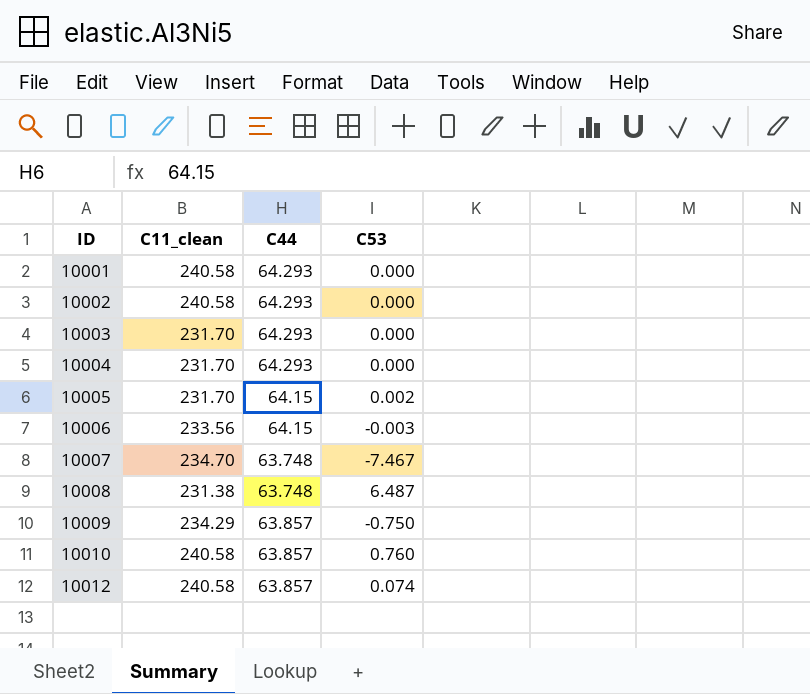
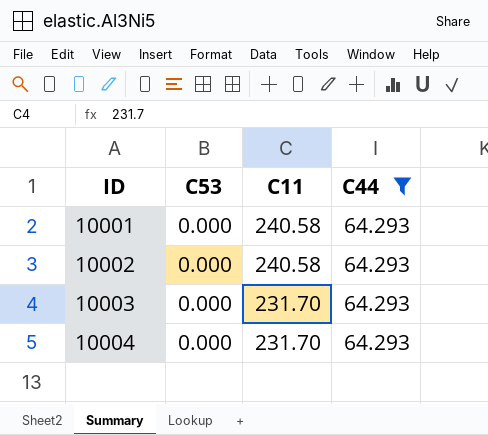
filter: none -> C44 = 64.293
column C53 | position: 4 -> 2
column name: C11_clean -> C11

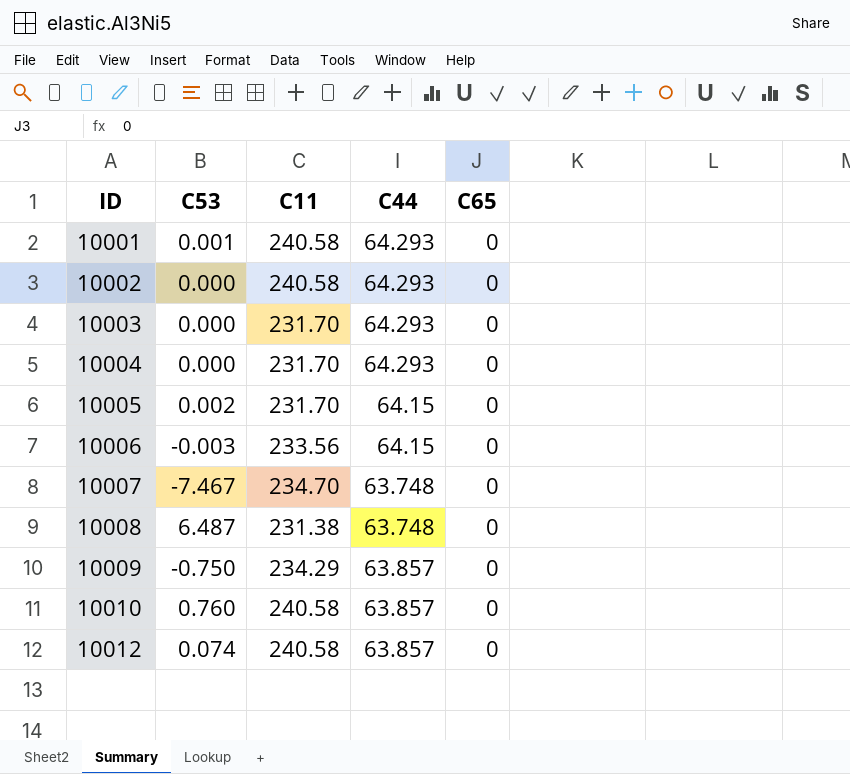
filter: C44 = 64.293 -> none
column C65 | position: none -> 5
10001 | C53: 0.000 -> 0.001

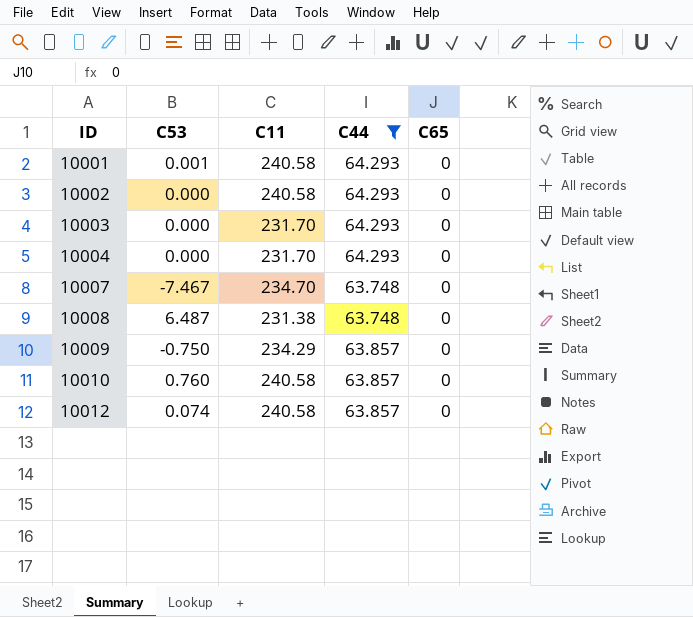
filter: none -> C44 != 64.15

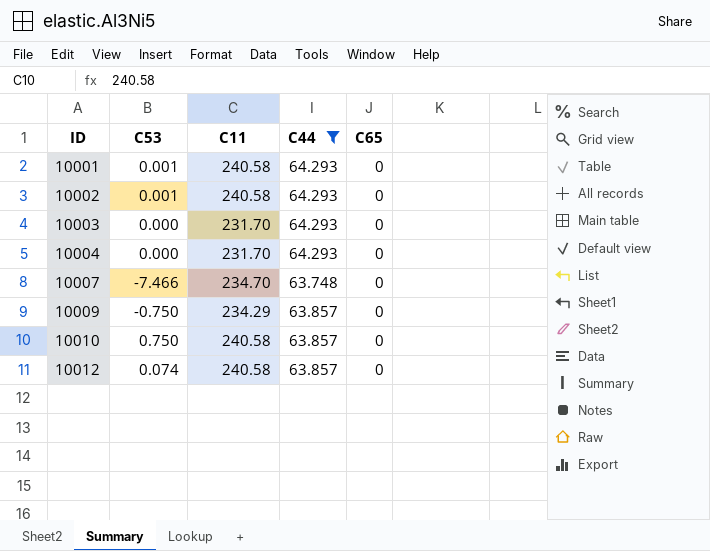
row 10008: 6.487 | 231.38 | 63.748 | 0 -> none
10002 | C53: 0.000 -> 0.001
10007 | C53: -7.467 -> -7.466
10010 | C53: 0.760 -> 0.750

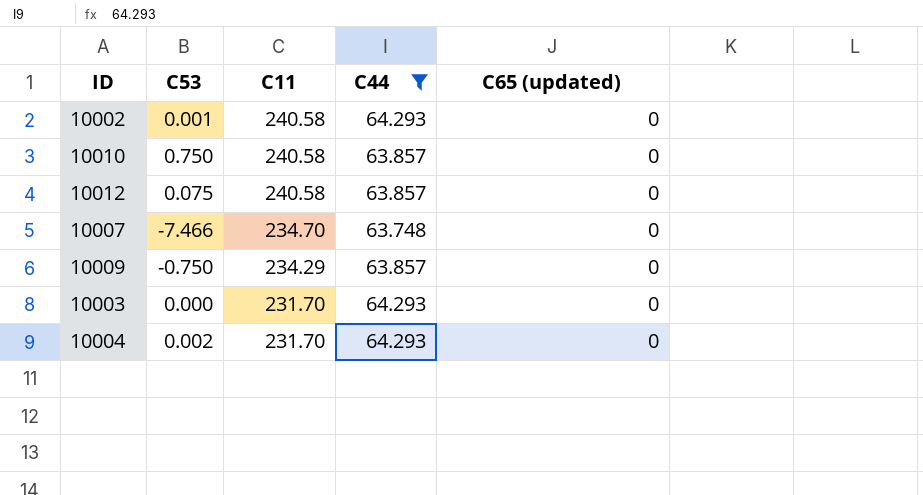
row order: ID ascending -> C11 descending
column name: C65 -> C65 (updated)
row 10001: 0.001 | 240.58 | 64.293 | 0 -> none
10012 | C53: 0.074 -> 0.075
10004 | C53: 0.000 -> 0.002

